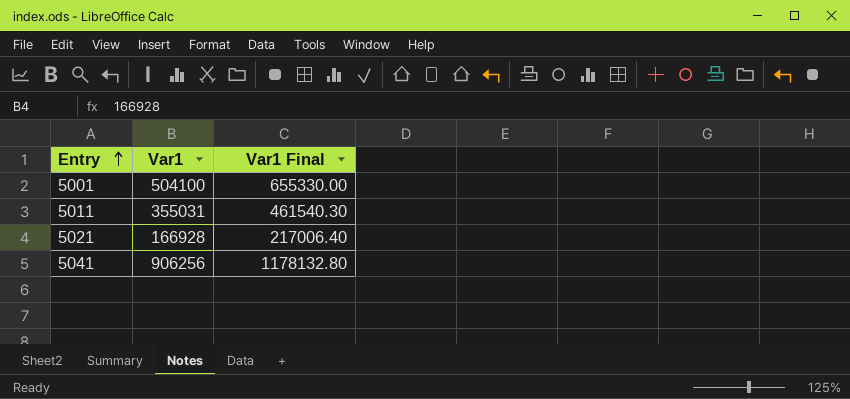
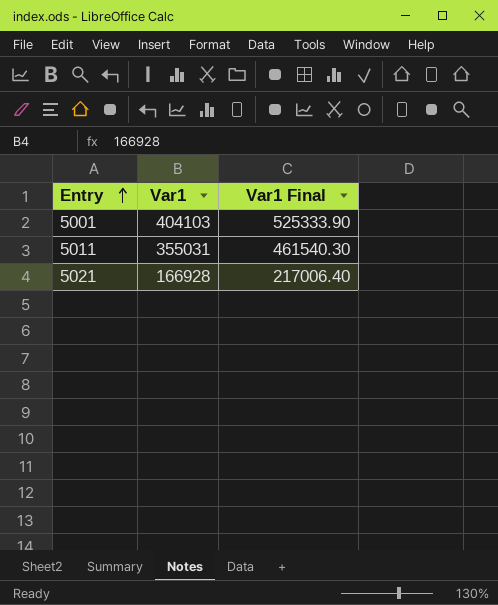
row 5041: 906256 | 1178132.80 -> none
5001 | Var1: 504100 -> 404103
5001 | Var1 Final: 655330.00 -> 525333.90

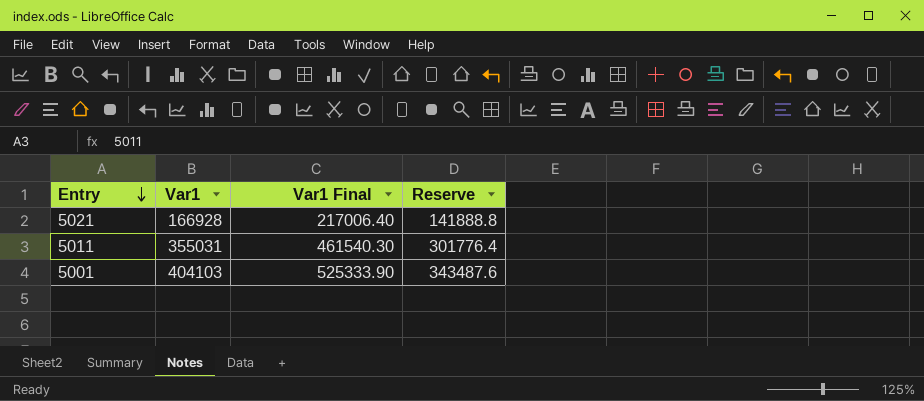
row order: Entry ascending -> Entry descending
column Reserve | formula: none -> [Var1] * 0.85

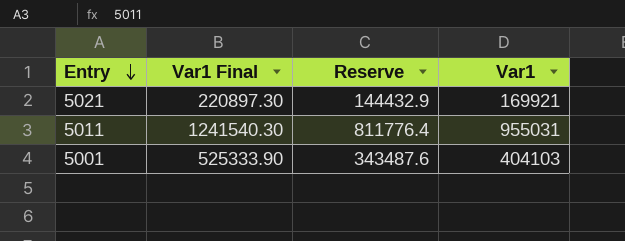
column Var1 | position: 2 -> 4
5021 | Var1 Final: 217006.40 -> 220897.30
5021 | Reserve: 141888.8 -> 144432.9
5021 | Var1: 166928 -> 169921
5011 | Var1 Final: 461540.30 -> 1241540.30
5011 | Reserve: 301776.4 -> 811776.4
5011 | Var1: 355031 -> 955031

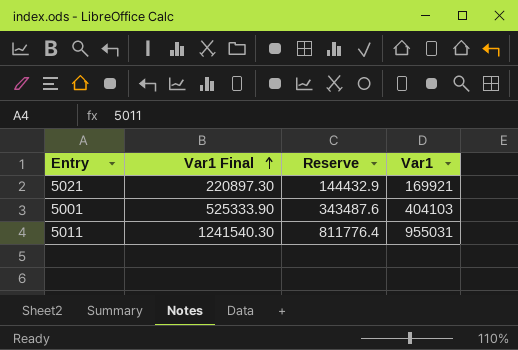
row order: Entry descending -> Var1 Final ascending

